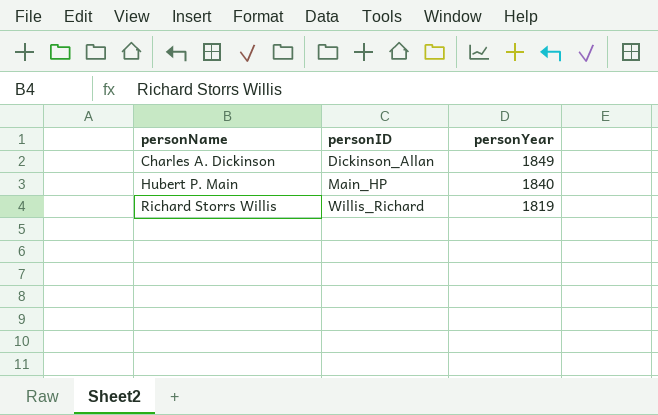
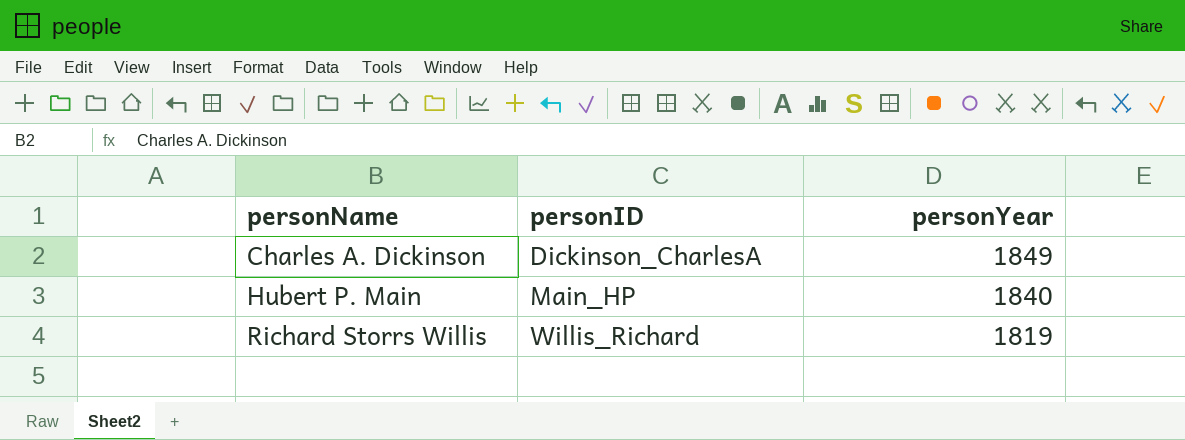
Charles A. Dickinson | personID: Dickinson_Allan -> Dickinson_CharlesA

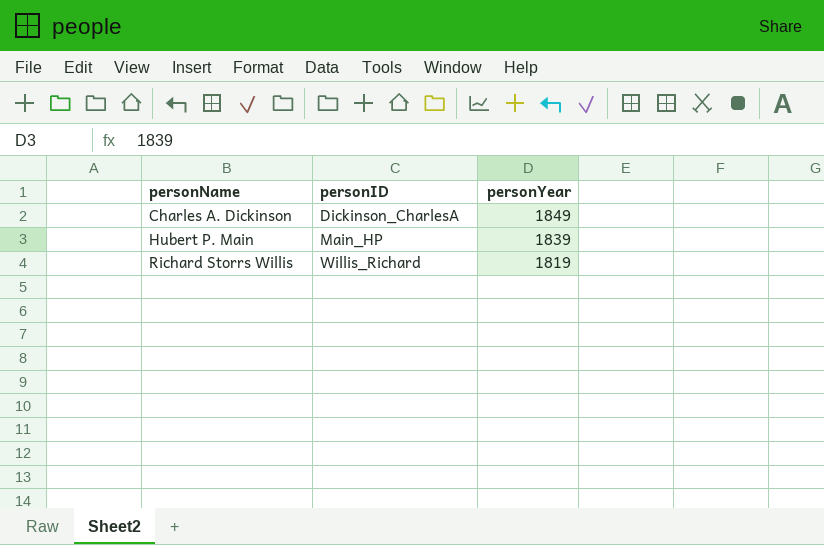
Hubert P. Main | personYear: 1840 -> 1839

